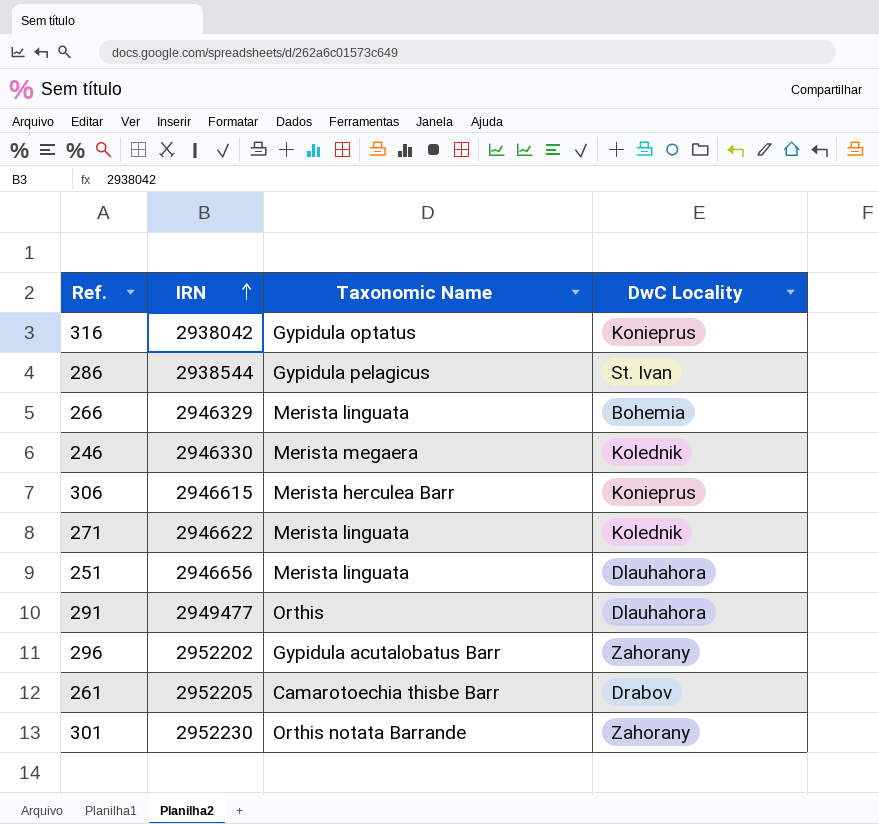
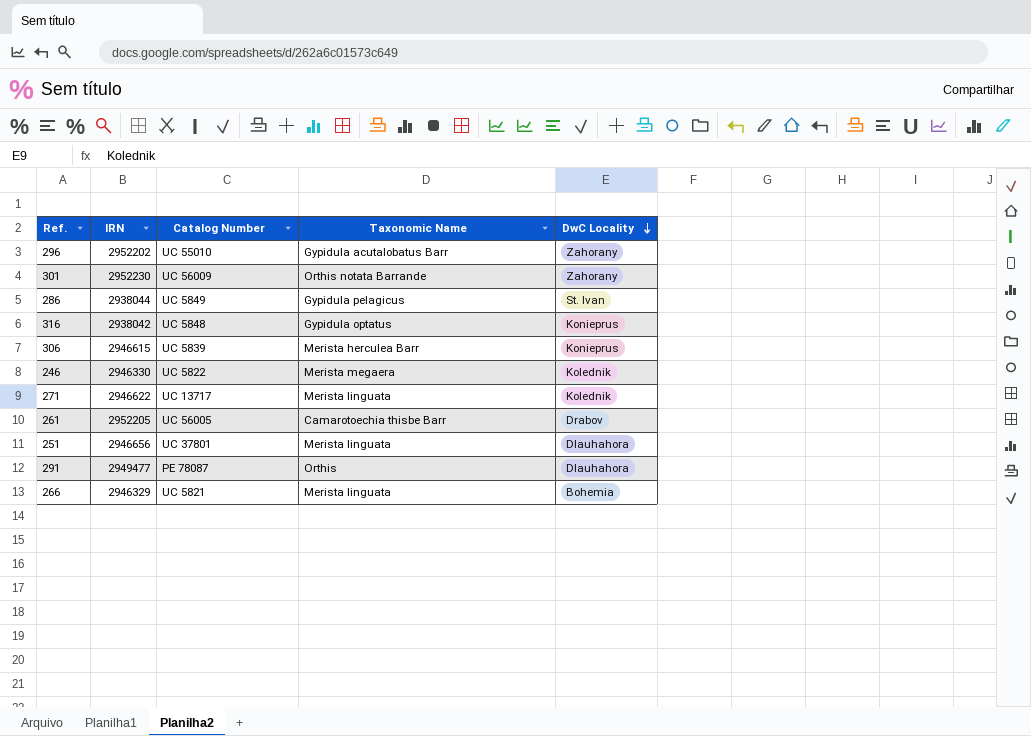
row order: IRN ascending -> DwC Locality descending
column Catalog Number | position: none -> 3
286 | IRN: 2938544 -> 2938044

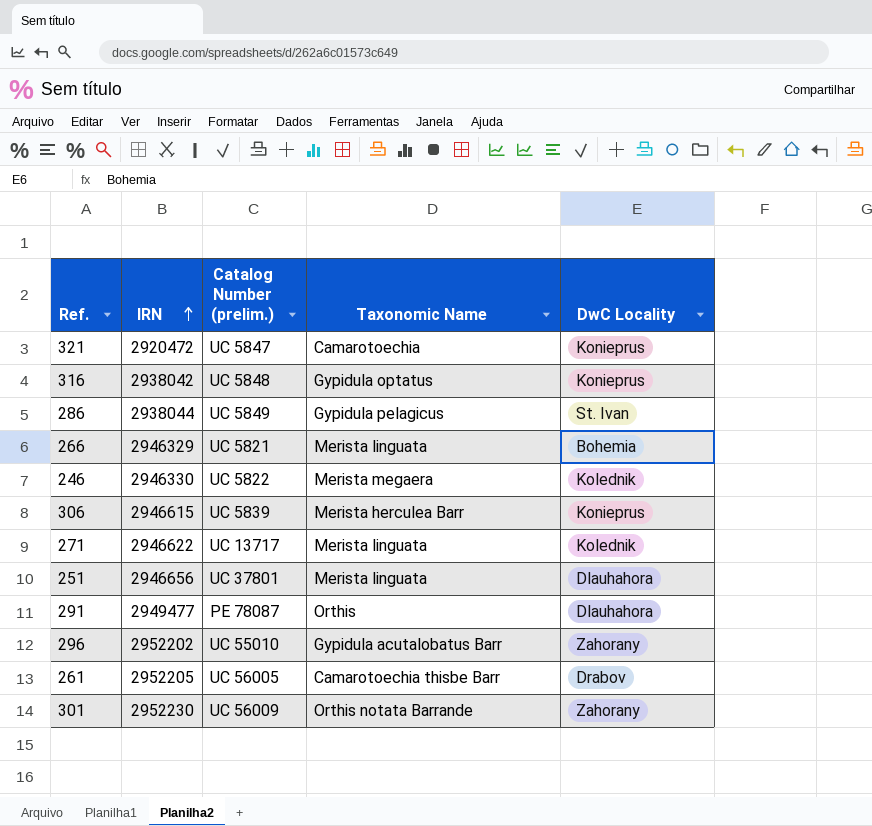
row order: DwC Locality descending -> IRN ascending
column name: Catalog Number -> Catalog Number (prelim.)
row 321: none -> 2920472 | UC 5847 | Camarotoechia | Konieprus

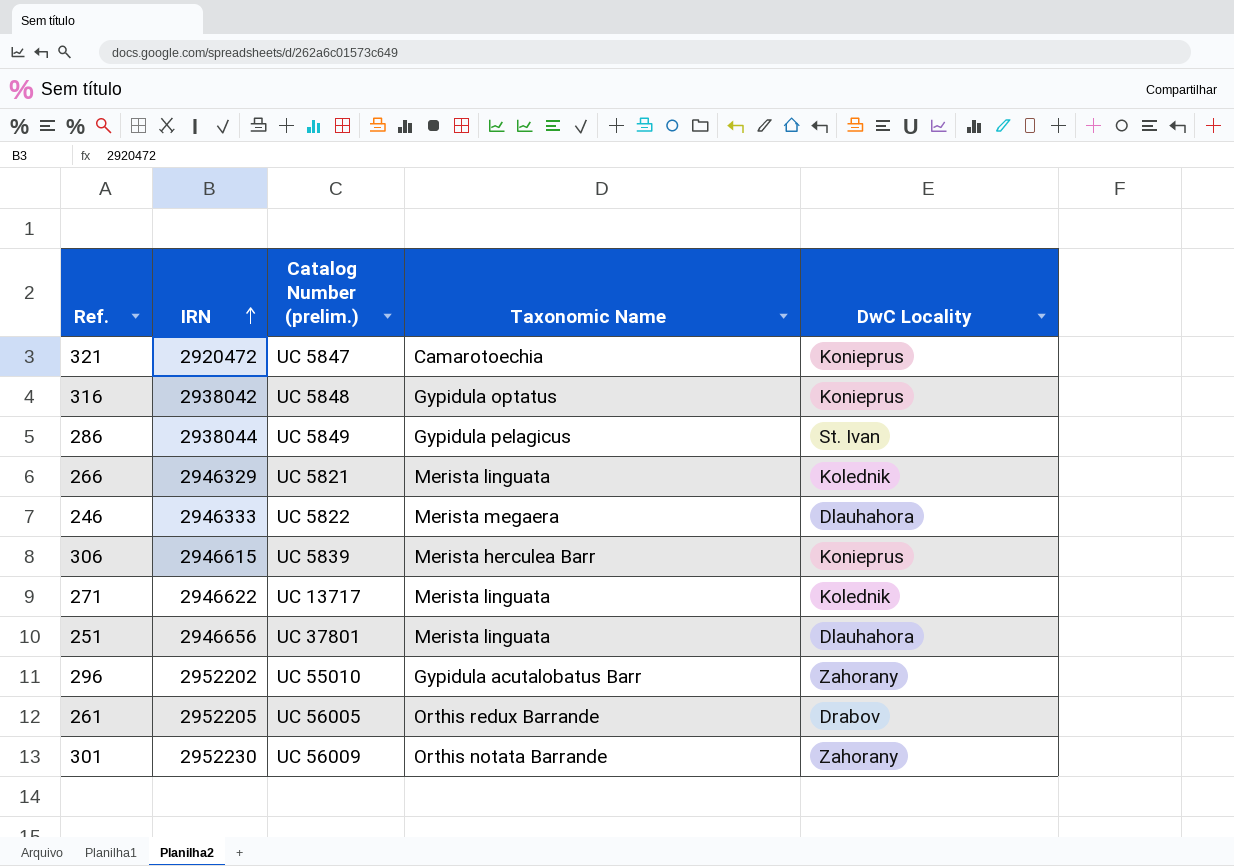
row 291: 2949477 | PE 78087 | Orthis | Dlauhahora -> none
266 | DwC Locality: Bohemia -> Kolednik
246 | IRN: 2946330 -> 2946333
246 | DwC Locality: Kolednik -> Dlauhahora
261 | Taxonomic Name: Camarotoechia thisbe Barr -> Orthis redux Barrande

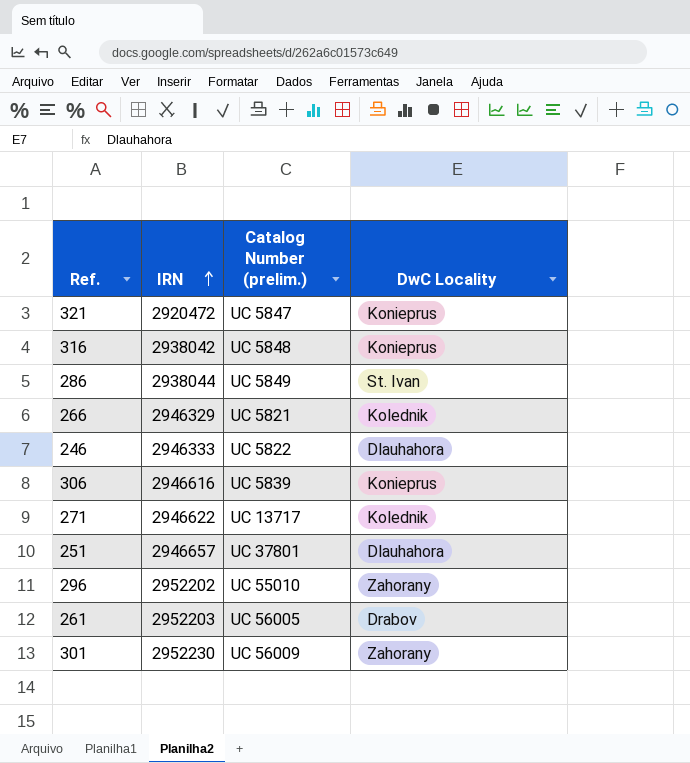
column Taxonomic Name | position: 4 -> none
306 | IRN: 2946615 -> 2946616
251 | IRN: 2946656 -> 2946657
261 | IRN: 2952205 -> 2952203

